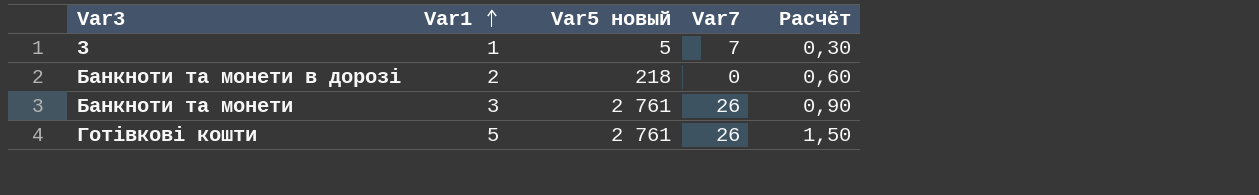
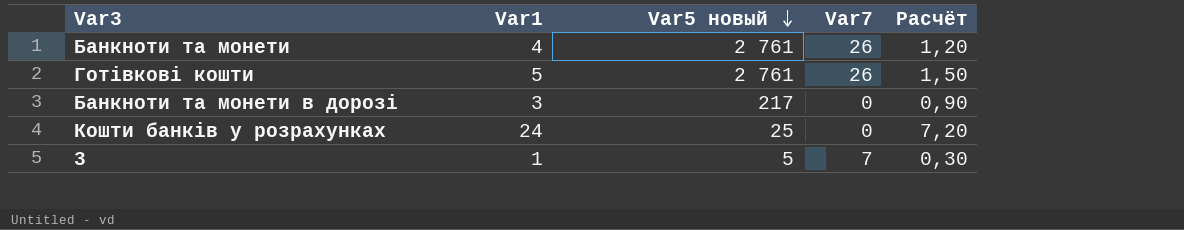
row order: Var1 ascending -> Var5 новый descending
Банкноти та монети | Var1: 3 -> 4
Банкноти та монети | Расчёт: 0,90 -> 1,20
Банкноти та монети в дорозі | Var1: 2 -> 3
Банкноти та монети в дорозі | Var5 новый: 218 -> 217
Банкноти та монети в дорозі | Расчёт: 0,60 -> 0,90
row Кошти банків у розрахунках: none -> 24 | 25 | 0 | 7,20

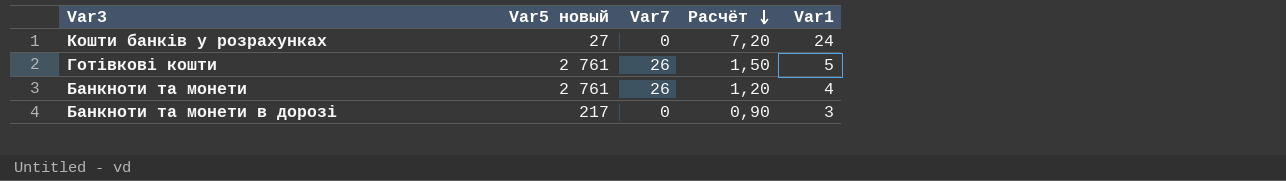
row order: Var5 новый descending -> Расчёт descending
column Var1 | position: 2 -> 5
row 3: 1 | 5 | 7 | 0,30 -> none
Кошти банків у розрахунках | Var5 новый: 25 -> 27

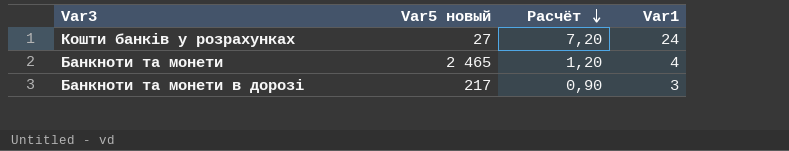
column Var7 | position: 3 -> none
row Готівкові кошти: 2 761 | 26 | 1,50 | 5 -> none
Банкноти та монети | Var5 новый: 2 761 -> 2 465

